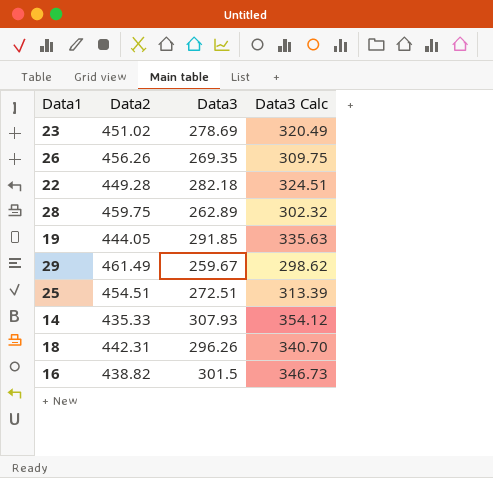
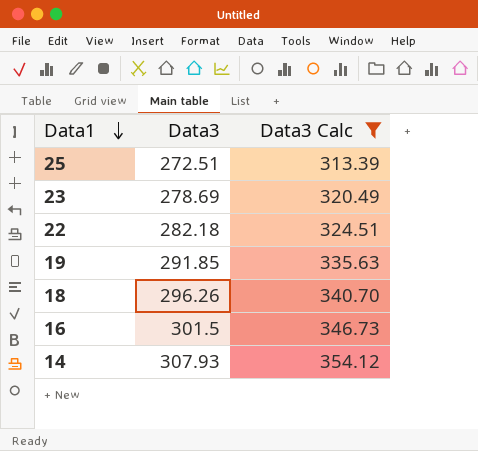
filter: none -> Data3 Calc >= 313.39
row order: none -> Data1 descending
column Data2 | position: 2 -> none

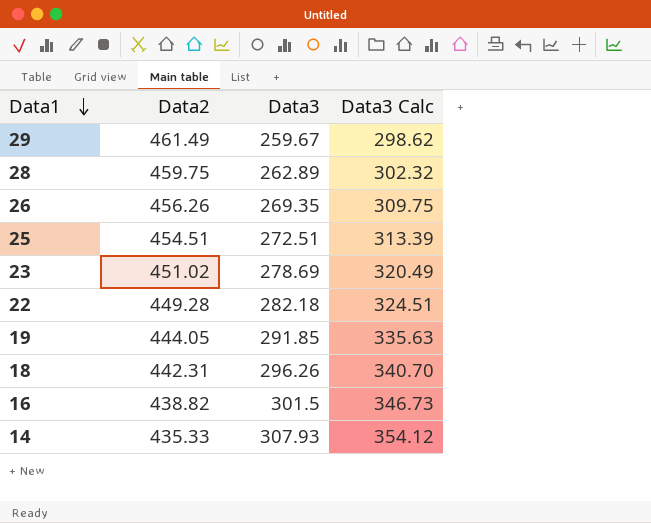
filter: Data3 Calc >= 313.39 -> none
column Data2 | position: none -> 2

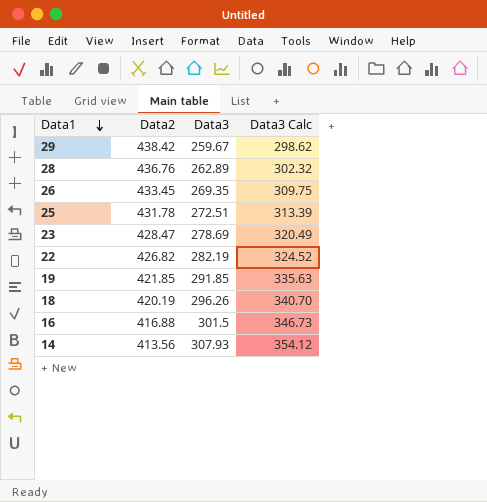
29 | Data2: 461.49 -> 438.42
28 | Data2: 459.75 -> 436.76
26 | Data2: 456.26 -> 433.45
25 | Data2: 454.51 -> 431.78
23 | Data2: 451.02 -> 428.47
22 | Data2: 449.28 -> 426.82
22 | Data3: 282.18 -> 282.19
22 | Data3 Calc: 324.51 -> 324.52
19 | Data2: 444.05 -> 421.85
18 | Data2: 442.31 -> 420.19
16 | Data2: 438.82 -> 416.88
14 | Data2: 435.33 -> 413.56

